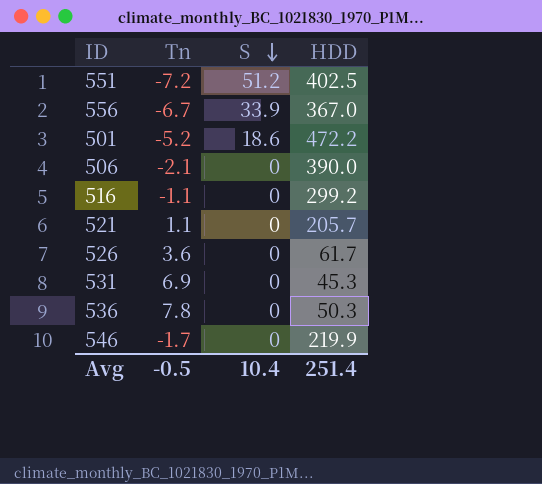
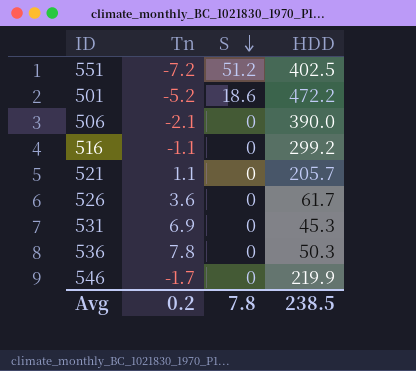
row 556: -6.7 | 33.9 | 367.0 -> none
Avg | Tn: -0.5 -> 0.2
Avg | S: 10.4 -> 7.8
Avg | HDD: 251.4 -> 238.5

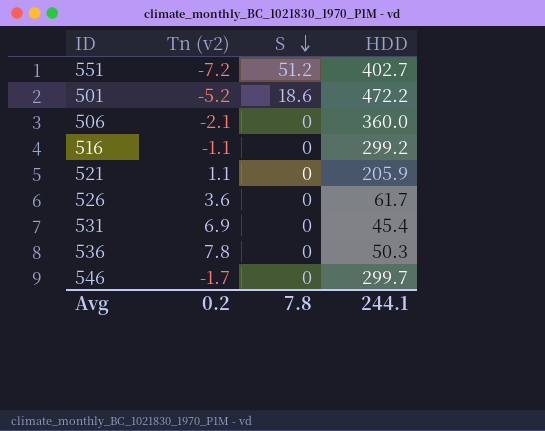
column name: Tn -> Tn (v2)
551 | HDD: 402.5 -> 402.7
506 | HDD: 390.0 -> 360.0
521 | HDD: 205.7 -> 205.9
531 | HDD: 45.3 -> 45.4
546 | HDD: 219.9 -> 299.7
Avg | HDD: 238.5 -> 244.1

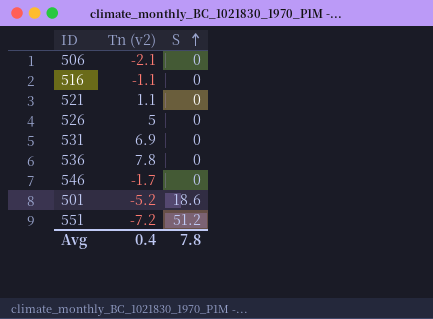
row order: S descending -> S ascending
column HDD | position: 4 -> none
526 | Tn (v2): 3.6 -> 5
Avg | Tn (v2): 0.2 -> 0.4

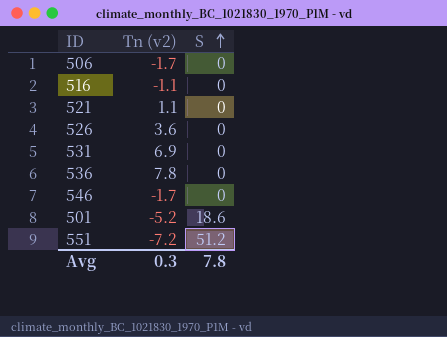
506 | Tn (v2): -2.1 -> -1.7
526 | Tn (v2): 5 -> 3.6
Avg | Tn (v2): 0.4 -> 0.3

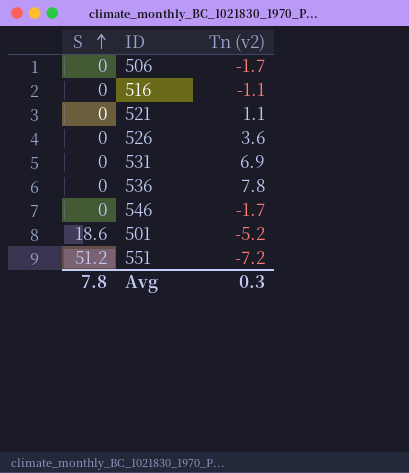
column S | position: 3 -> 1

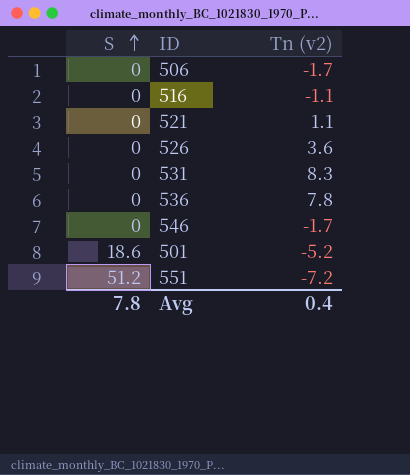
531 | Tn (v2): 6.9 -> 8.3
Avg | Tn (v2): 0.3 -> 0.4

